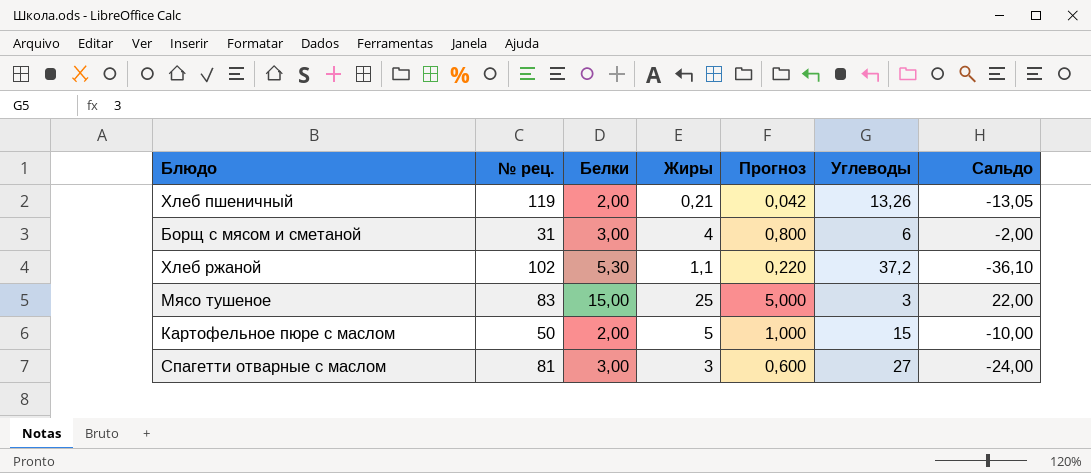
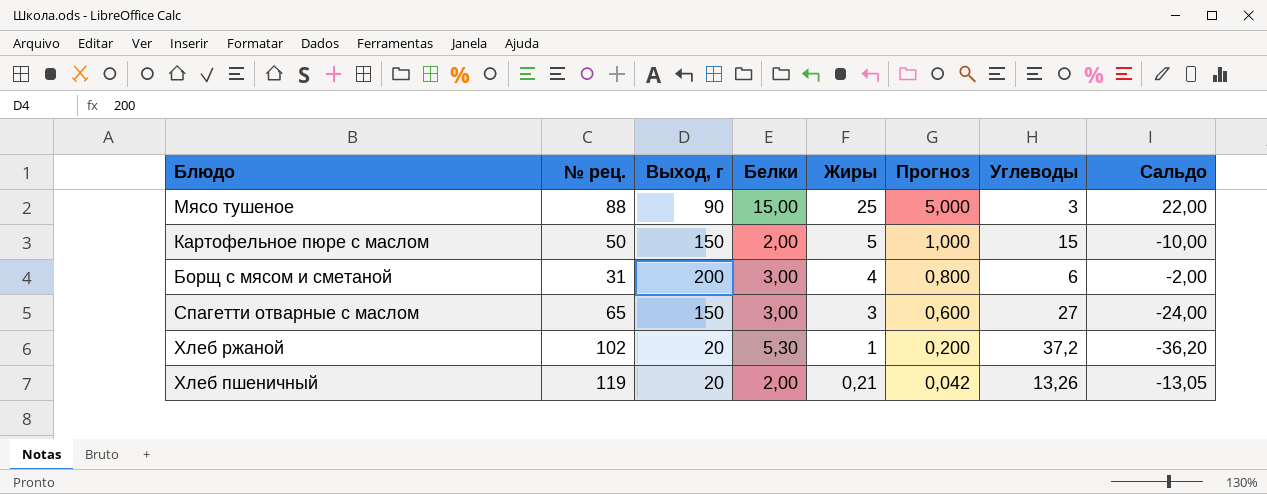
row order: none -> Жиры descending
column Выход, г | position: none -> 3
Мясо тушеное | № рец.: 83 -> 88
Спагетти отварные с маслом | № рец.: 81 -> 65
Хлеб ржаной | Жиры: 1,1 -> 1
Хлеб ржаной | Прогноз: 0,220 -> 0,200
Хлеб ржаной | Сальдо: -36,10 -> -36,20

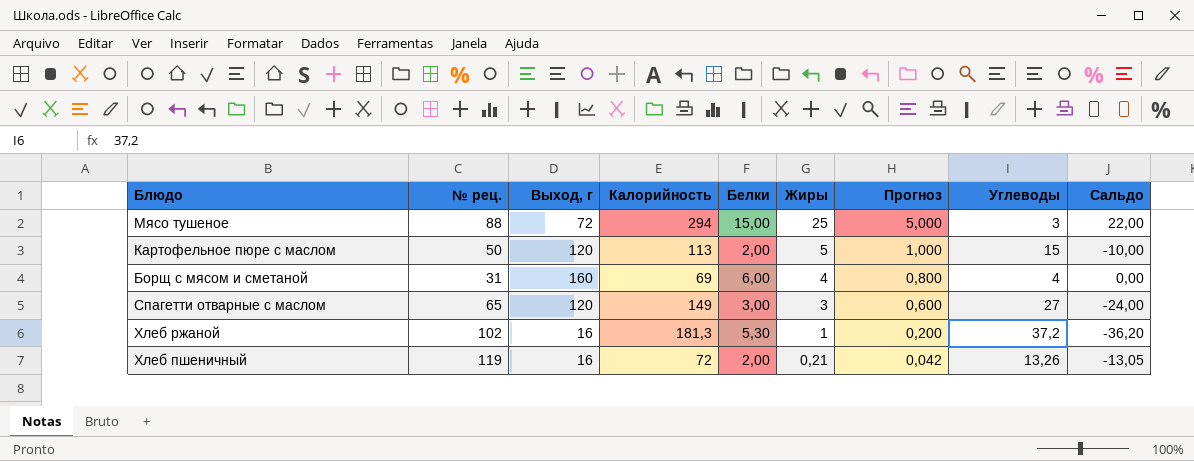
column Калорийность | position: none -> 4
Мясо тушеное | Выход, г: 90 -> 72
Картофельное пюре с маслом | Выход, г: 150 -> 120
Борщ с мясом и сметаной | Выход, г: 200 -> 160
Борщ с мясом и сметаной | Белки: 3,00 -> 6,00
Борщ с мясом и сметаной | Углеводы: 6 -> 4
Борщ с мясом и сметаной | Сальдо: -2,00 -> 0,00
Спагетти отварные с маслом | Выход, г: 150 -> 120
Хлеб ржаной | Выход, г: 20 -> 16
Хлеб пшеничный | Выход, г: 20 -> 16

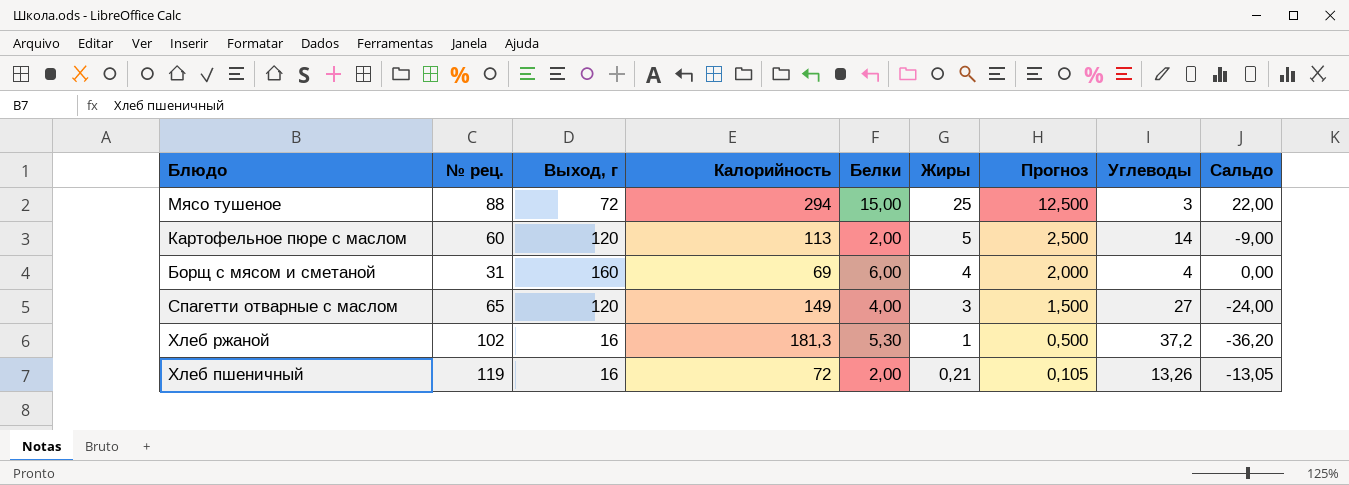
column Прогноз | formula: [Жиры] * 0,2 -> [Жиры] * 0,5
Картофельное пюре с маслом | № рец.: 50 -> 60
Картофельное пюре с маслом | Углеводы: 15 -> 14
Картофельное пюре с маслом | Сальдо: -10,00 -> -9,00
Спагетти отварные с маслом | Белки: 3,00 -> 4,00

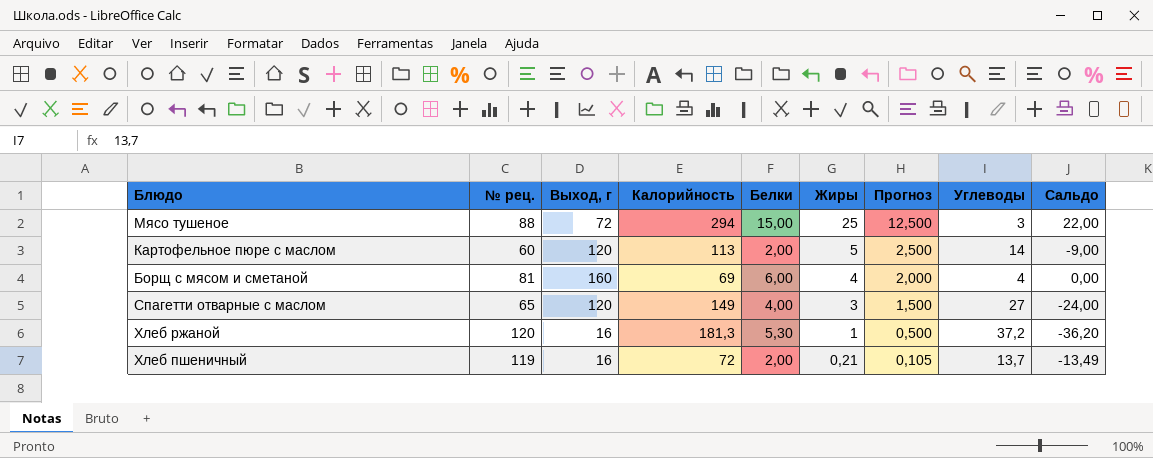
Борщ с мясом и сметаной | № рец.: 31 -> 81
Хлеб ржаной | № рец.: 102 -> 120
Хлеб пшеничный | Углеводы: 13,26 -> 13,7
Хлеб пшеничный | Сальдо: -13,05 -> -13,49

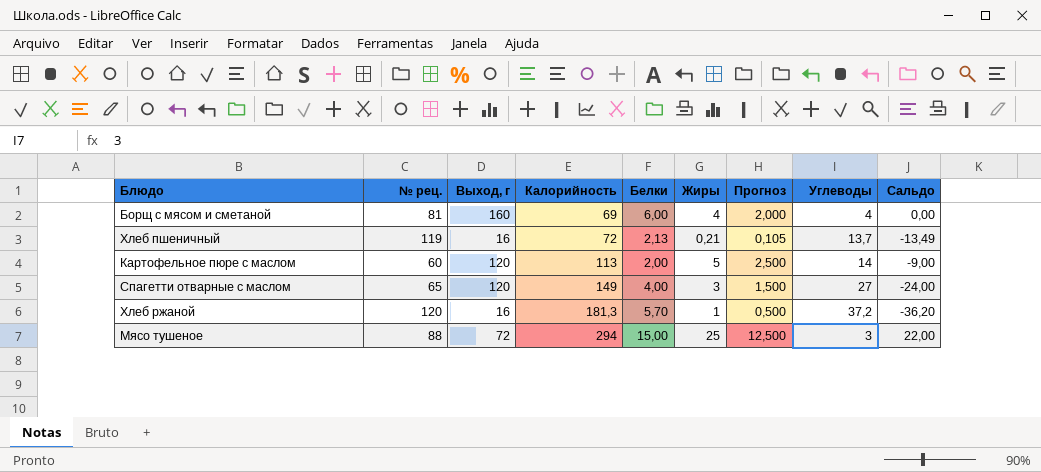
row order: Жиры descending -> Калорийность ascending
Хлеб пшеничный | Белки: 2,00 -> 2,13
Хлеб ржаной | Белки: 5,30 -> 5,70

